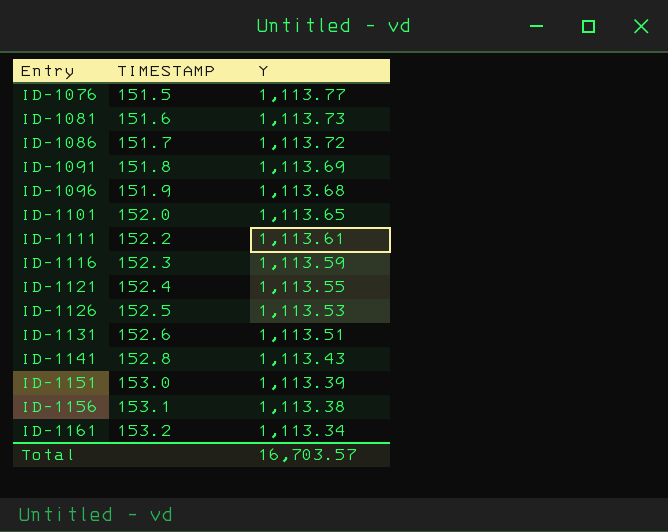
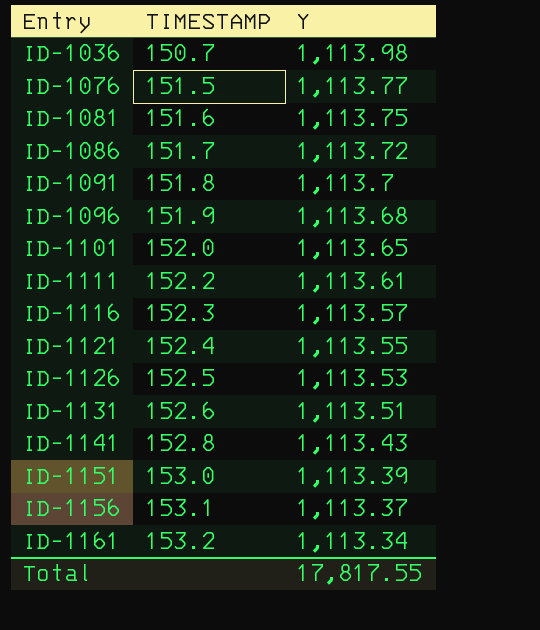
row ID-1036: none -> 150.7 | 1,113.98
ID-1081 | Y: 1,113.73 -> 1,113.75
ID-1091 | Y: 1,113.69 -> 1,113.7
ID-1116 | Y: 1,113.59 -> 1,113.57
ID-1156 | Y: 1,113.38 -> 1,113.37
Total | Y: 16,703.57 -> 17,817.55

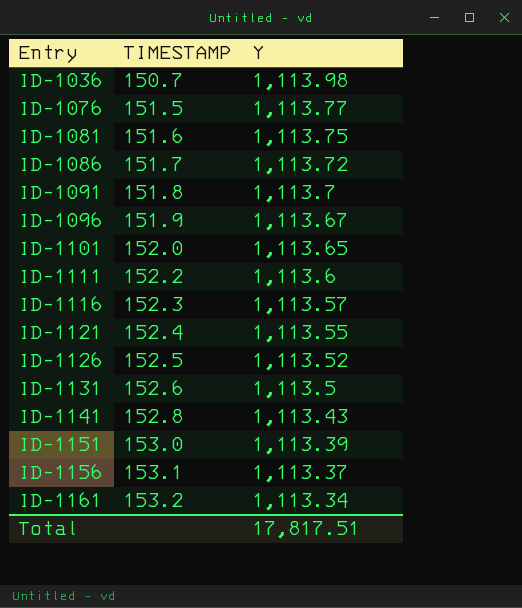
ID-1096 | Y: 1,113.68 -> 1,113.67
ID-1111 | Y: 1,113.61 -> 1,113.6
ID-1126 | Y: 1,113.53 -> 1,113.52
ID-1131 | Y: 1,113.51 -> 1,113.5
Total | Y: 17,817.55 -> 17,817.51

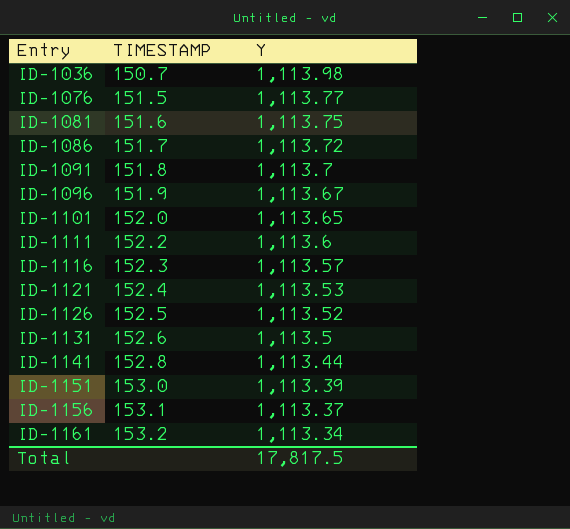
ID-1121 | Y: 1,113.55 -> 1,113.53
ID-1141 | Y: 1,113.43 -> 1,113.44
Total | Y: 17,817.51 -> 17,817.5

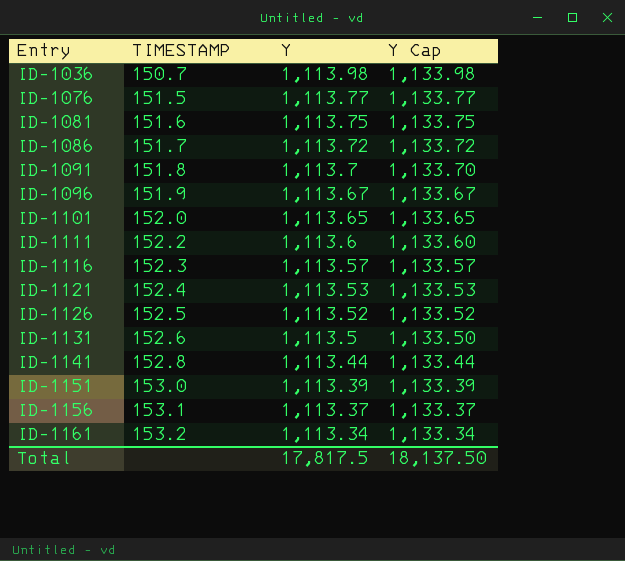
column Y Cap | formula: none -> [Y] + 20

